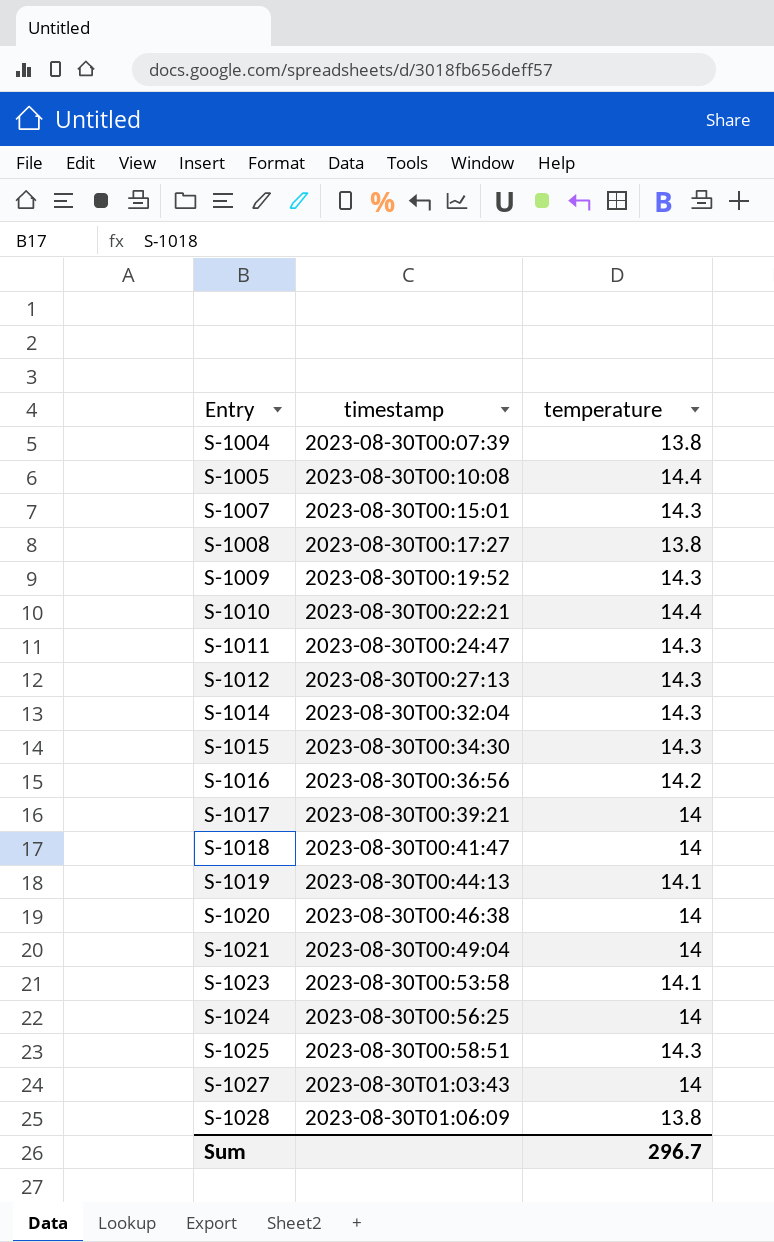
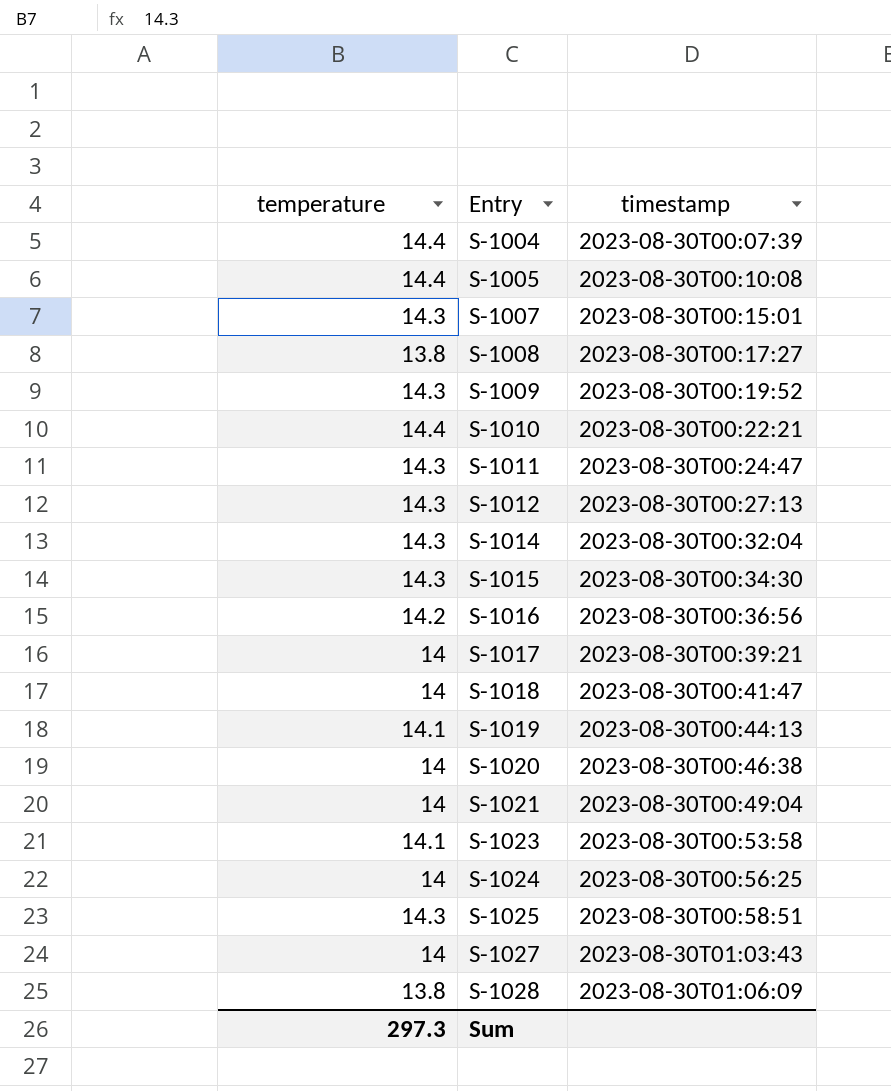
column temperature | position: 3 -> 1
S-1004 | temperature: 13.8 -> 14.4
Sum | temperature: 296.7 -> 297.3

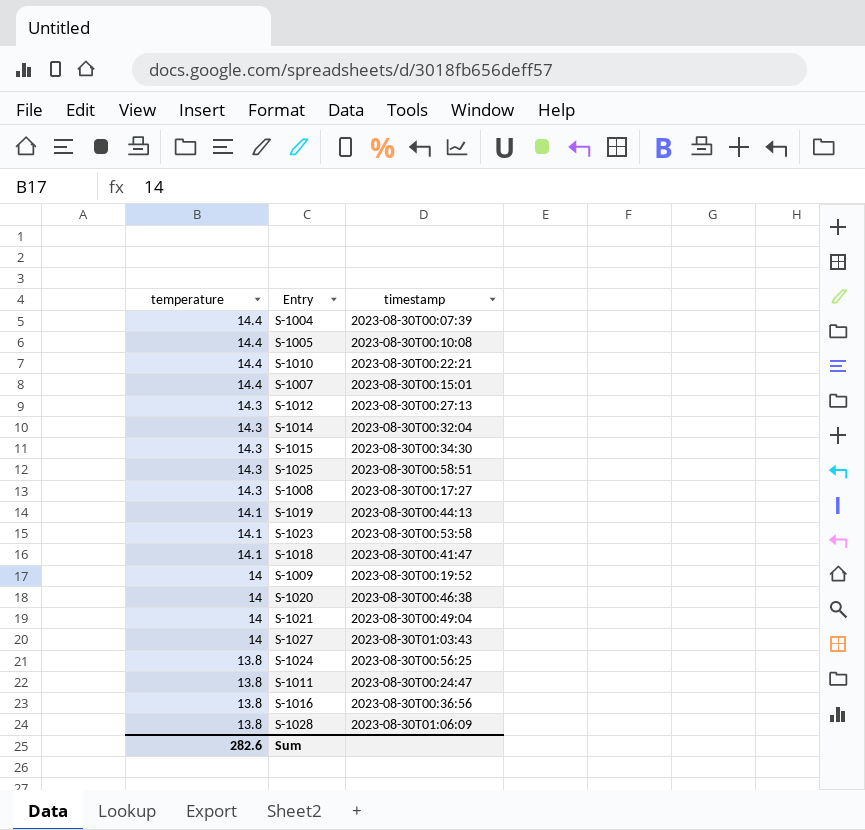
row order: Entry ascending -> temperature descending
row S-1017: 14 | 2023-08-30T00:39:21 -> none
S-1007 | temperature: 14.3 -> 14.4
S-1008 | temperature: 13.8 -> 14.3
S-1018 | temperature: 14 -> 14.1
S-1009 | temperature: 14.3 -> 14
S-1024 | temperature: 14 -> 13.8
S-1011 | temperature: 14.3 -> 13.8
S-1016 | temperature: 14.2 -> 13.8
Sum | temperature: 297.3 -> 282.6

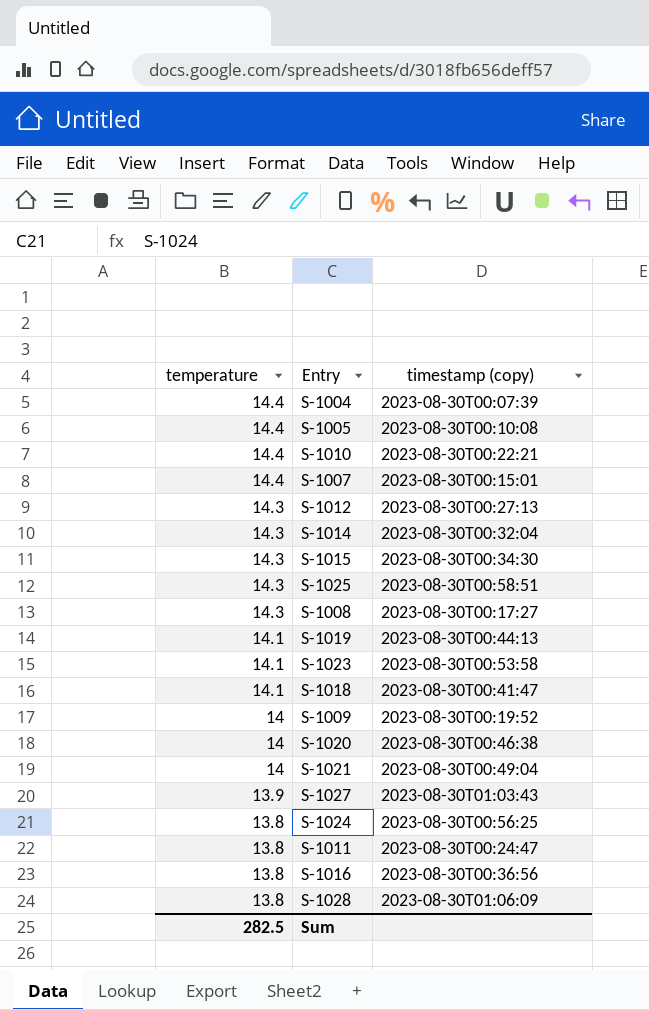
column name: timestamp -> timestamp (copy)
S-1027 | temperature: 14 -> 13.9
Sum | temperature: 282.6 -> 282.5

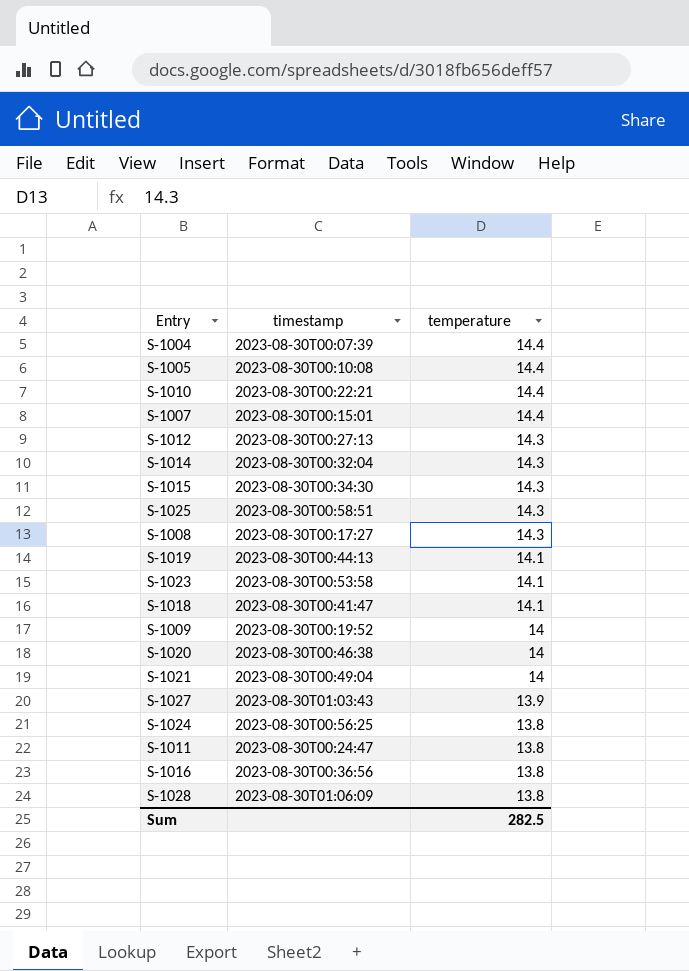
column name: timestamp (copy) -> timestamp
column temperature | position: 1 -> 3

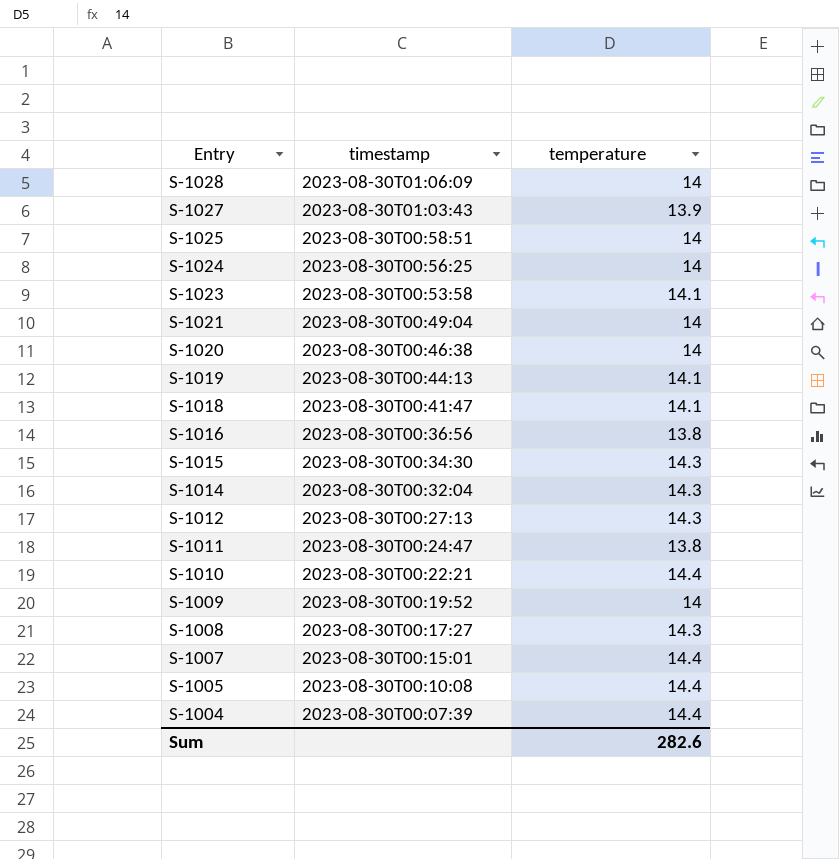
row order: temperature descending -> Entry descending
S-1028 | temperature: 13.8 -> 14
S-1025 | temperature: 14.3 -> 14
S-1024 | temperature: 13.8 -> 14
Sum | temperature: 282.5 -> 282.6

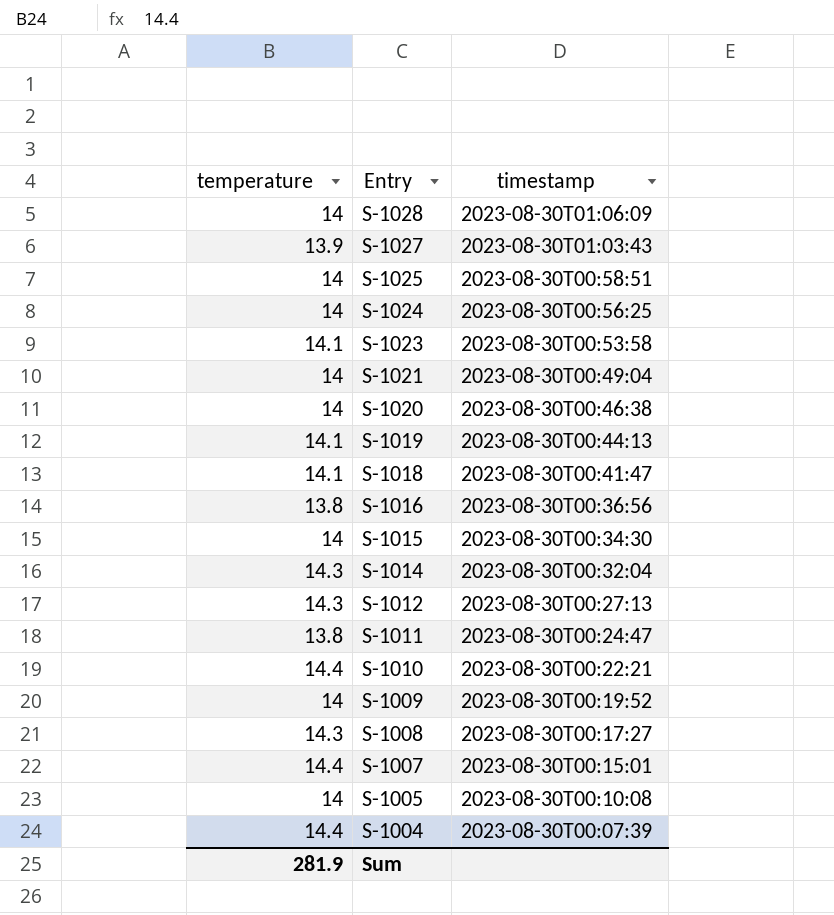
column temperature | position: 3 -> 1
S-1015 | temperature: 14.3 -> 14
S-1005 | temperature: 14.4 -> 14
Sum | temperature: 282.6 -> 281.9

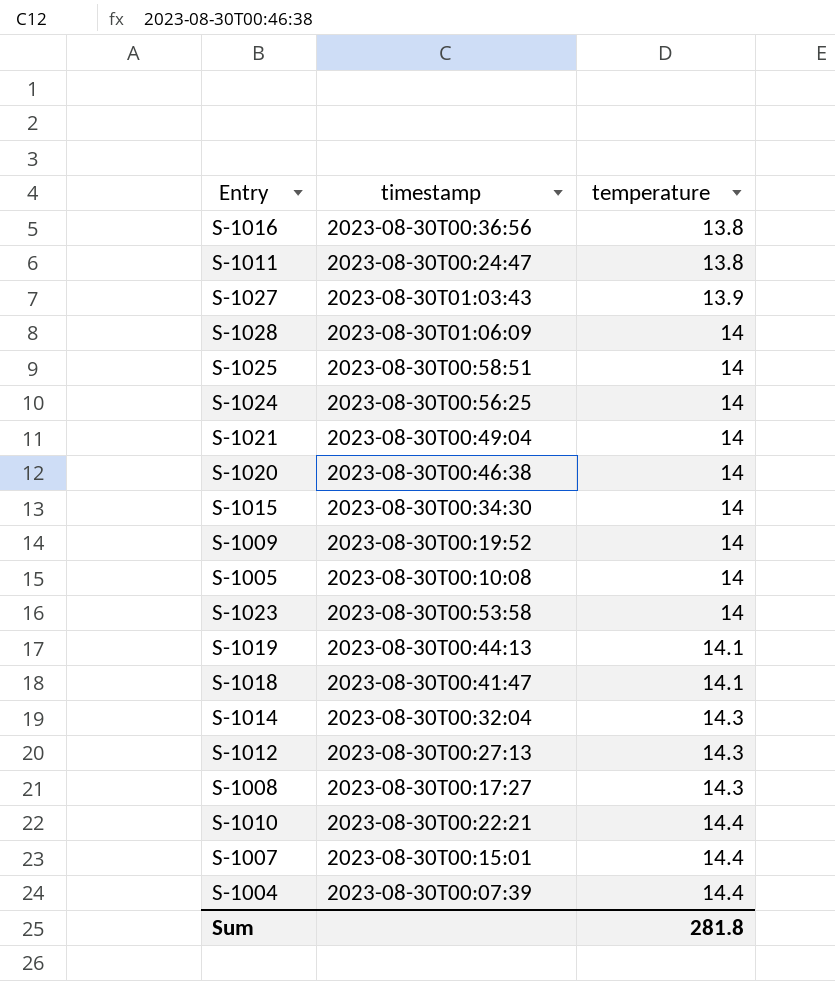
row order: Entry descending -> temperature ascending
column temperature | position: 1 -> 3
S-1023 | temperature: 14.1 -> 14
Sum | temperature: 281.9 -> 281.8

